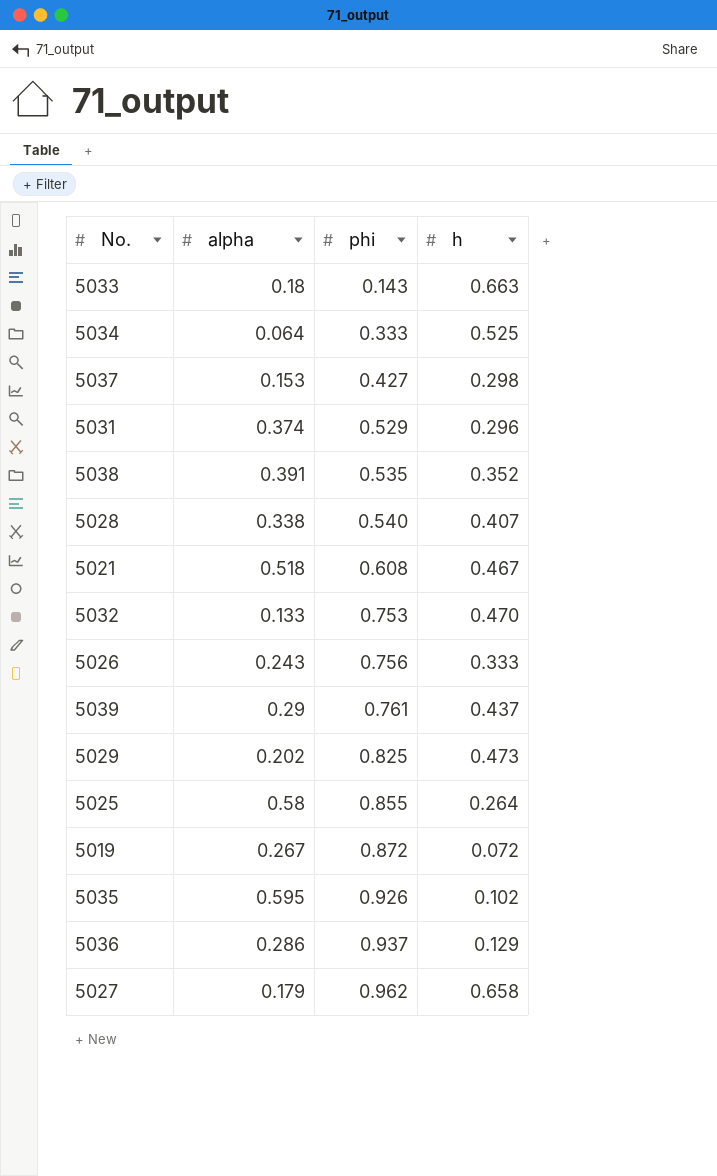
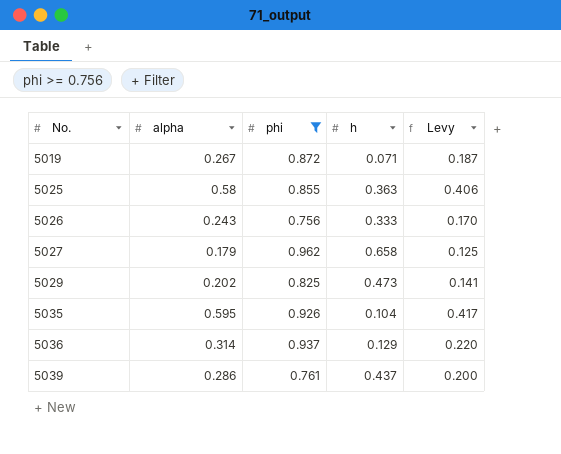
filter: none -> phi >= 0.756
row order: phi ascending -> No. ascending
column Levy | formula: none -> [alpha] * 0.7
5019 | h: 0.072 -> 0.071
5025 | h: 0.264 -> 0.363
5035 | h: 0.102 -> 0.104
5036 | alpha: 0.286 -> 0.314
5039 | alpha: 0.29 -> 0.286

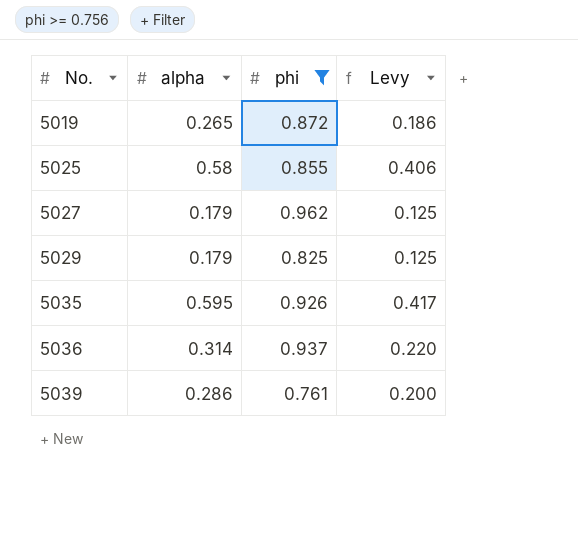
column h | position: 4 -> none
row 5026: 0.243 | 0.756 | 0.333 | 0.170 -> none
5019 | alpha: 0.267 -> 0.265
5019 | Levy: 0.187 -> 0.186
5029 | alpha: 0.202 -> 0.179
5029 | Levy: 0.141 -> 0.125

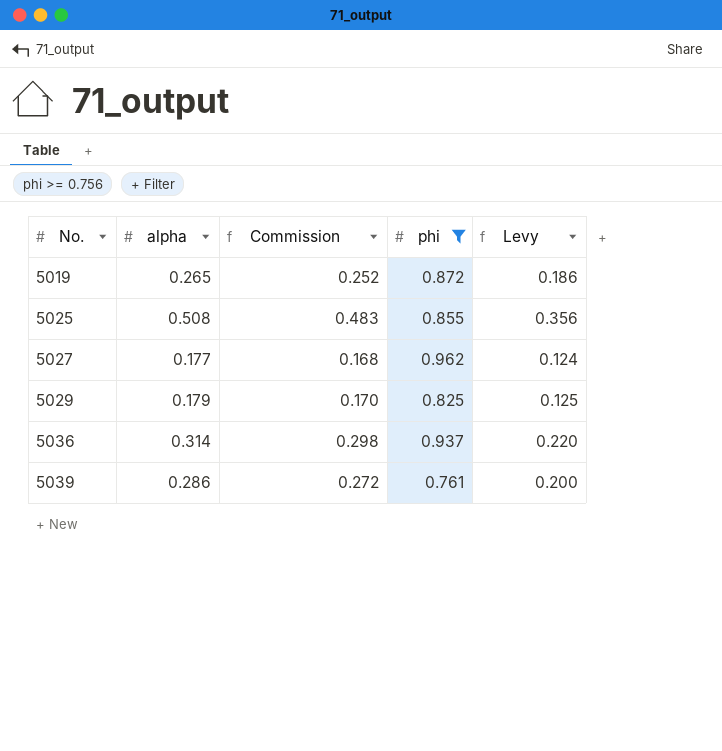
column Commission | formula: none -> [alpha] * 0.95
row 5035: 0.595 | 0.926 | 0.417 -> none
5025 | alpha: 0.58 -> 0.508
5025 | Levy: 0.406 -> 0.356
5027 | alpha: 0.179 -> 0.177
5027 | Levy: 0.125 -> 0.124

